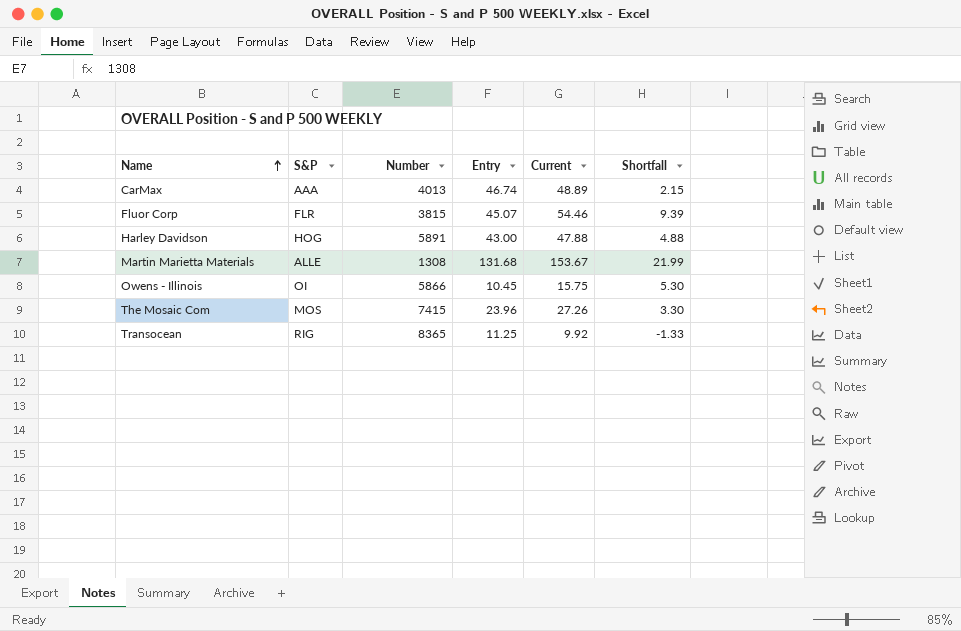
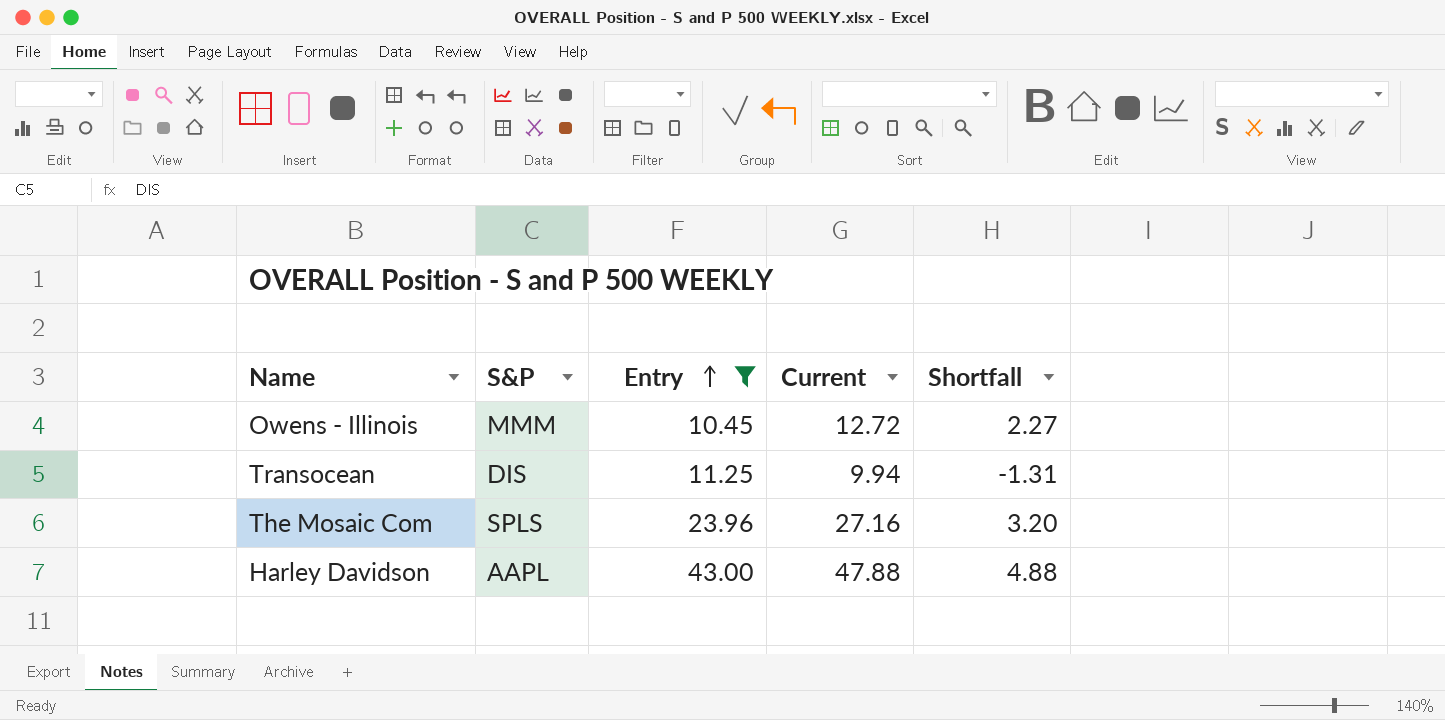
filter: none -> Entry <= 43.00
row order: Name ascending -> Entry ascending
column Number | position: 3 -> none
Owens - Illinois | S&P: OI -> MMM
Owens - Illinois | Current: 15.75 -> 12.72
Owens - Illinois | Shortfall: 5.30 -> 2.27
Transocean | S&P: RIG -> DIS
Transocean | Current: 9.92 -> 9.94
Transocean | Shortfall: -1.33 -> -1.31
The Mosaic Com | S&P: MOS -> SPLS
The Mosaic Com | Current: 27.26 -> 27.16
The Mosaic Com | Shortfall: 3.30 -> 3.20
Harley Davidson | S&P: HOG -> AAPL

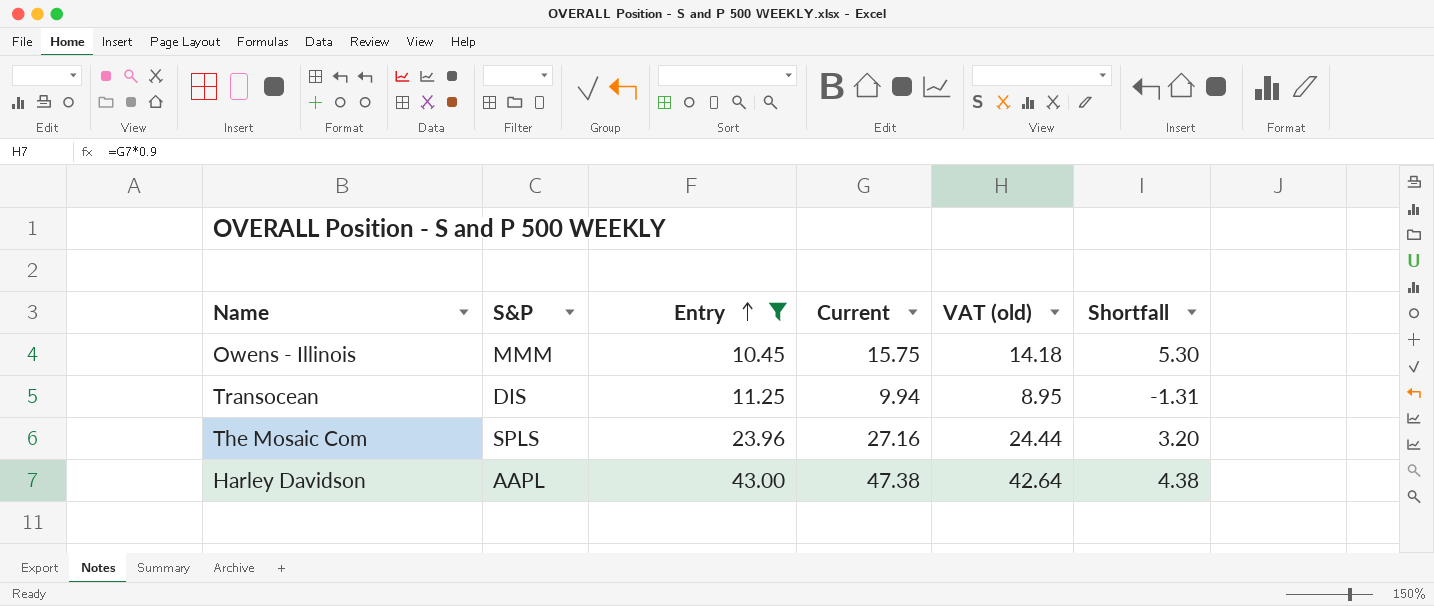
column VAT (old) | formula: none -> [Current] * 0.9
Owens - Illinois | Current: 12.72 -> 15.75
Owens - Illinois | Shortfall: 2.27 -> 5.30
Harley Davidson | Current: 47.88 -> 47.38
Harley Davidson | Shortfall: 4.88 -> 4.38

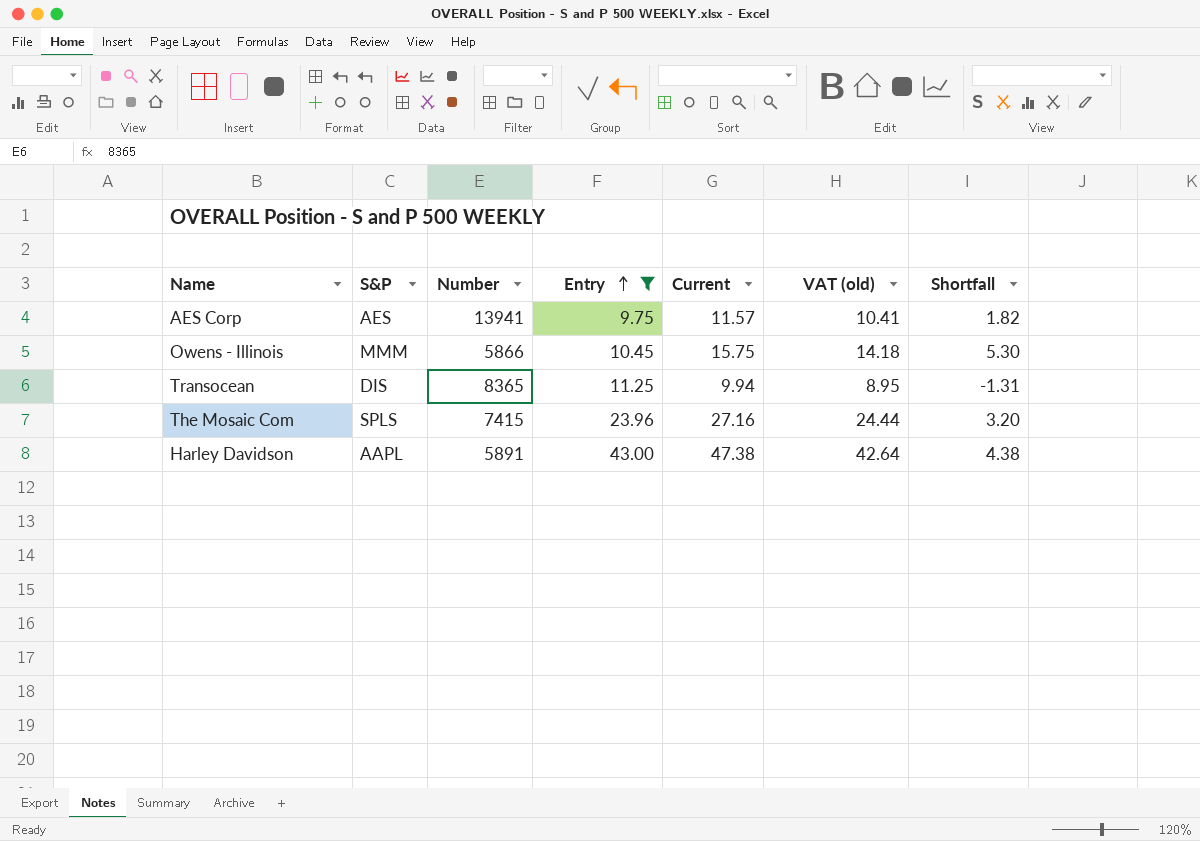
column Number | position: none -> 3
row AES Corp: none -> AES | 13941 | 9.75 | 11.57 | 10.41 | 1.82

